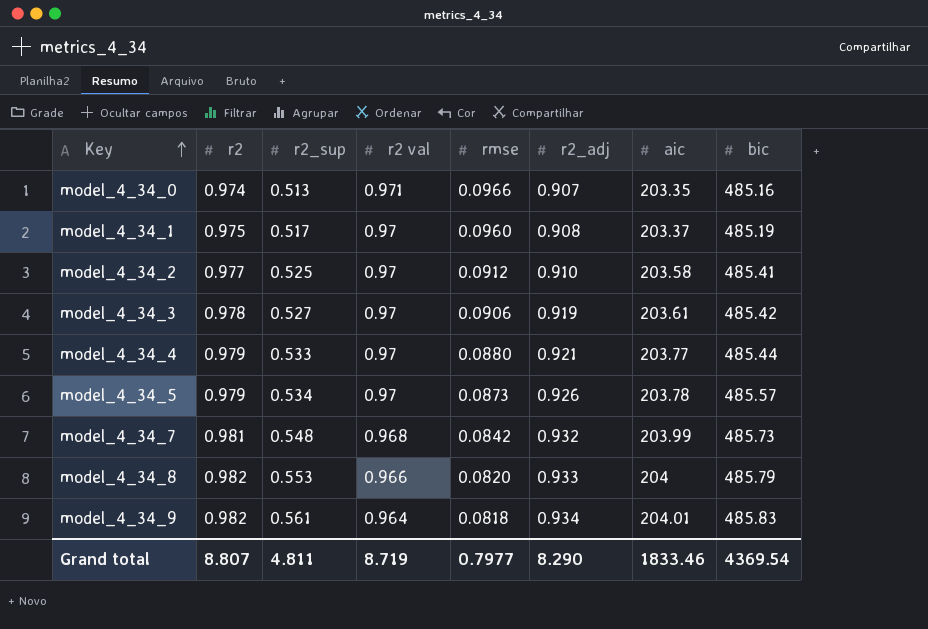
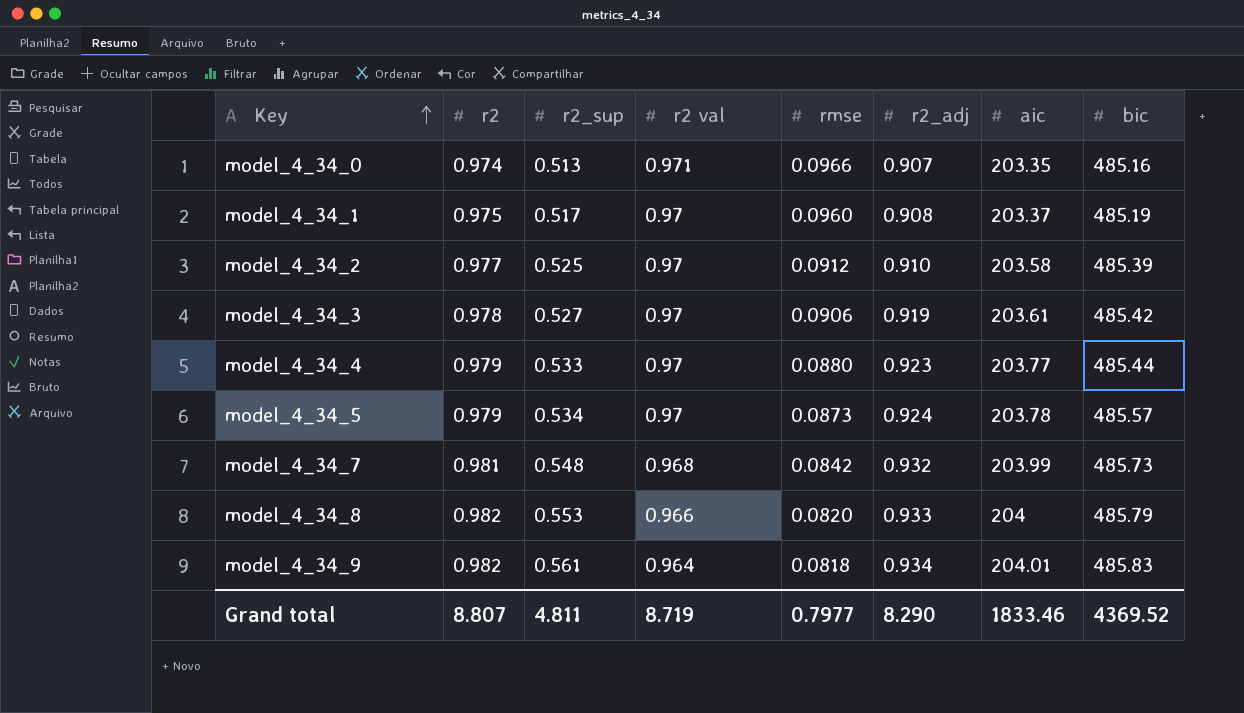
model_4_34_2 | bic: 485.41 -> 485.39
model_4_34_4 | r2_adj: 0.921 -> 0.923
model_4_34_5 | r2_adj: 0.926 -> 0.924
Grand total | bic: 4369.54 -> 4369.52

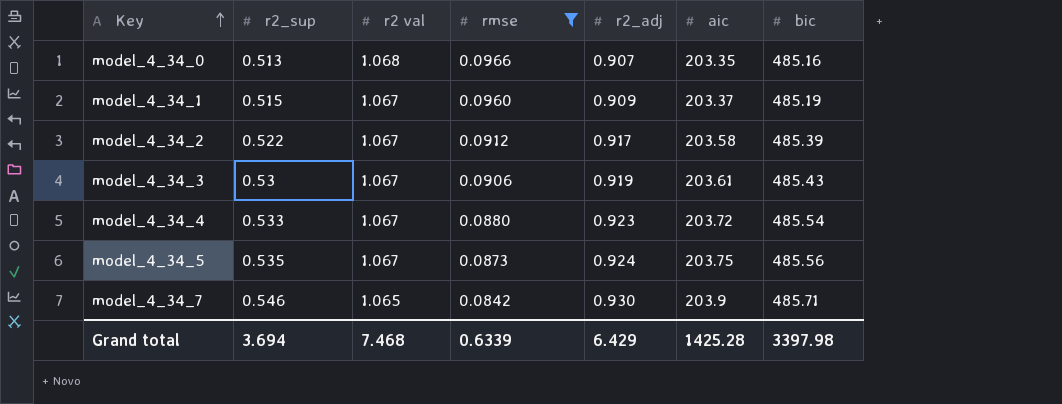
filter: none -> rmse >= 0.0842
column r2 | position: 2 -> none
model_4_34_0 | r2 val: 0.971 -> 1.068
model_4_34_1 | r2_sup: 0.517 -> 0.515
model_4_34_1 | r2 val: 0.97 -> 1.067
model_4_34_1 | r2_adj: 0.908 -> 0.909
model_4_34_2 | r2_sup: 0.525 -> 0.522
model_4_34_2 | r2 val: 0.97 -> 1.067
model_4_34_2 | r2_adj: 0.910 -> 0.917
model_4_34_3 | r2_sup: 0.527 -> 0.53
model_4_34_3 | r2 val: 0.97 -> 1.067
model_4_34_3 | bic: 485.42 -> 485.43
model_4_34_4 | r2 val: 0.97 -> 1.067
model_4_34_4 | aic: 203.77 -> 203.72
model_4_34_4 | bic: 485.44 -> 485.54
model_4_34_5 | r2_sup: 0.534 -> 0.535
model_4_34_5 | r2 val: 0.97 -> 1.067
model_4_34_5 | aic: 203.78 -> 203.75
model_4_34_5 | bic: 485.57 -> 485.56
model_4_34_7 | r2_sup: 0.548 -> 0.546
model_4_34_7 | r2 val: 0.968 -> 1.065
model_4_34_7 | r2_adj: 0.932 -> 0.930
model_4_34_7 | aic: 203.99 -> 203.9
model_4_34_7 | bic: 485.73 -> 485.71
Grand total | r2_sup: 4.811 -> 3.694
Grand total | r2 val: 8.719 -> 7.468
Grand total | rmse: 0.7977 -> 0.6339
Grand total | r2_adj: 8.290 -> 6.429
Grand total | aic: 1833.46 -> 1425.28
Grand total | bic: 4369.52 -> 3397.98

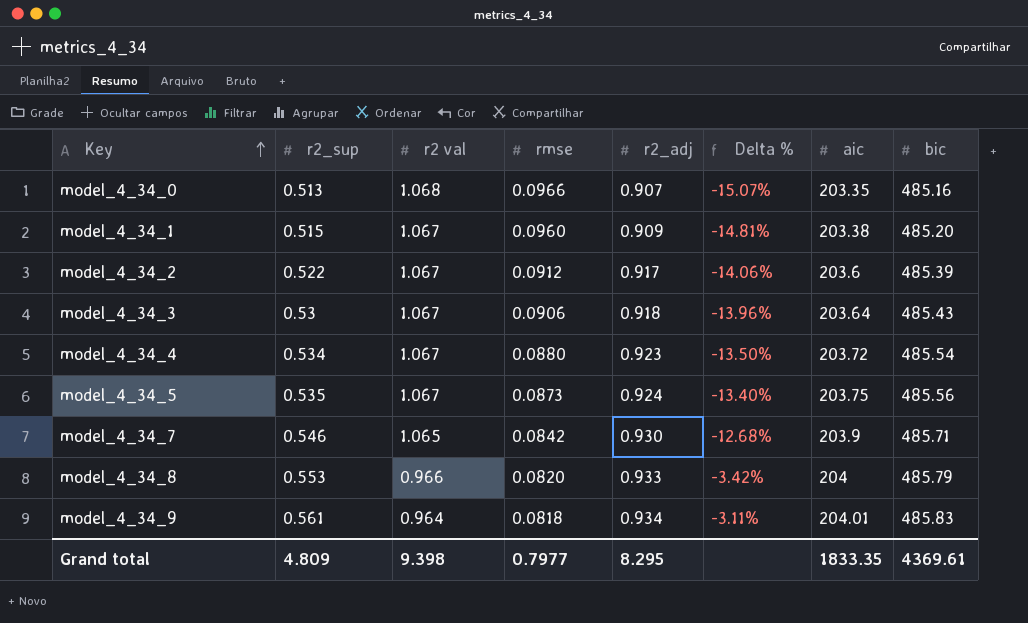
filter: rmse >= 0.0842 -> none
column Delta % | formula: none -> ([r2_adj] - [r2 val]) / [r2 val]
model_4_34_1 | aic: 203.37 -> 203.38
model_4_34_1 | bic: 485.19 -> 485.20
model_4_34_2 | aic: 203.58 -> 203.6
model_4_34_3 | r2_adj: 0.919 -> 0.918
model_4_34_3 | aic: 203.61 -> 203.64
model_4_34_4 | r2_sup: 0.533 -> 0.534
Grand total | r2_sup: 3.694 -> 4.809
Grand total | r2 val: 7.468 -> 9.398
Grand total | rmse: 0.6339 -> 0.7977
Grand total | r2_adj: 6.429 -> 8.295
Grand total | aic: 1425.28 -> 1833.35
Grand total | bic: 3397.98 -> 4369.61

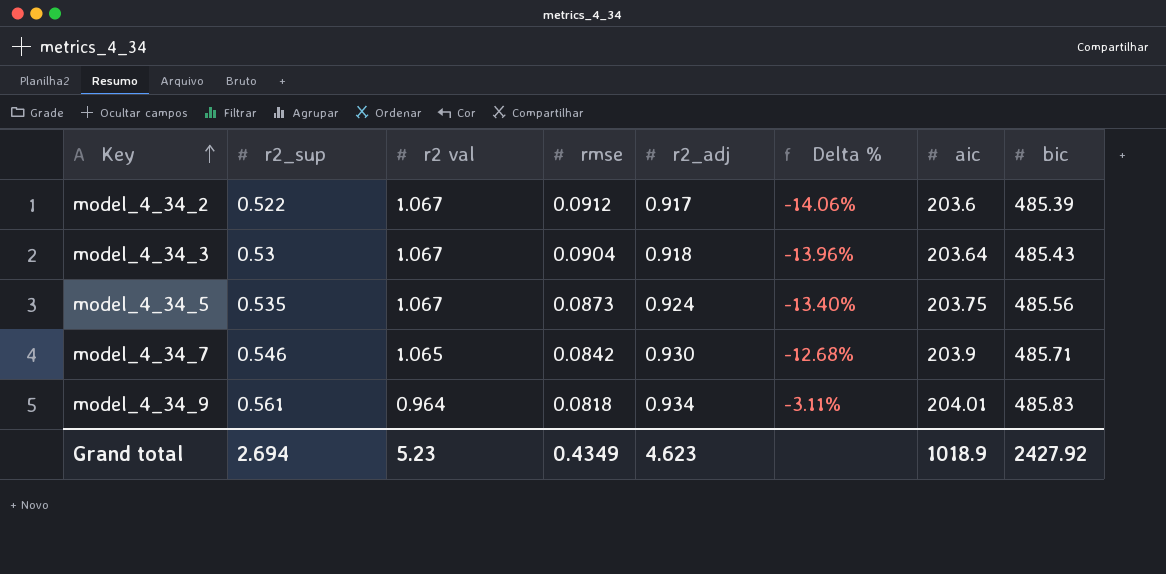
row model_4_34_0: 0.513 | 1.068 | 0.0966 | 0.907 | -15.07% | 203.35 | 485.16 -> none
row model_4_34_1: 0.515 | 1.067 | 0.0960 | 0.909 | -14.81% | 203.38 | 485.20 -> none
row model_4_34_4: 0.534 | 1.067 | 0.0880 | 0.923 | -13.50% | 203.72 | 485.54 -> none
row model_4_34_8: 0.553 | 0.966 | 0.0820 | 0.933 | -3.42% | 204 | 485.79 -> none
model_4_34_3 | rmse: 0.0906 -> 0.0904
Grand total | r2_sup: 4.809 -> 2.694
Grand total | r2 val: 9.398 -> 5.23
Grand total | rmse: 0.7977 -> 0.4349
Grand total | r2_adj: 8.295 -> 4.623
Grand total | aic: 1833.35 -> 1018.9
Grand total | bic: 4369.61 -> 2427.92

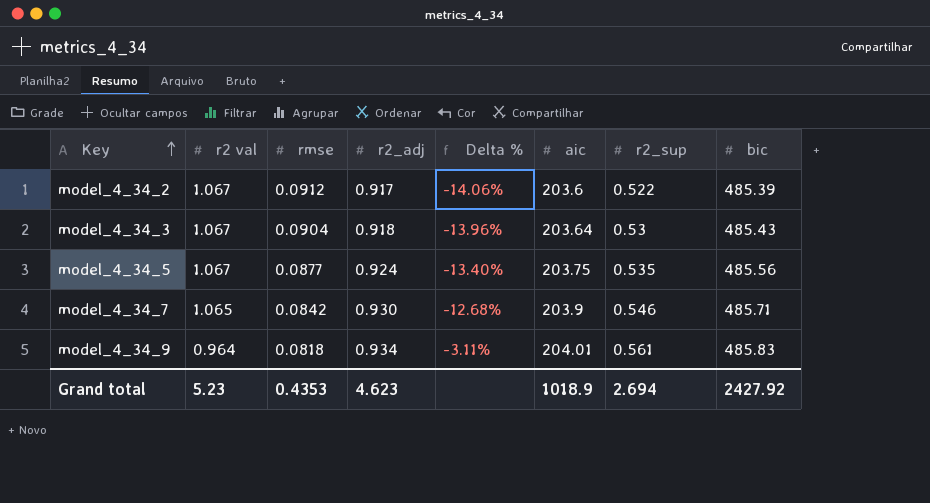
column r2_sup | position: 2 -> 7
model_4_34_5 | rmse: 0.0873 -> 0.0877
Grand total | rmse: 0.4349 -> 0.4353

